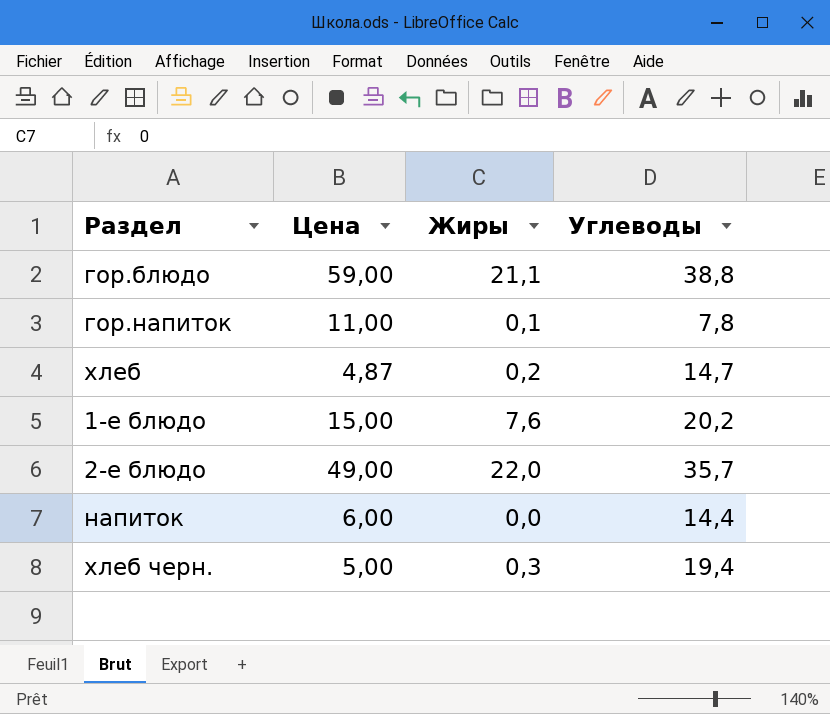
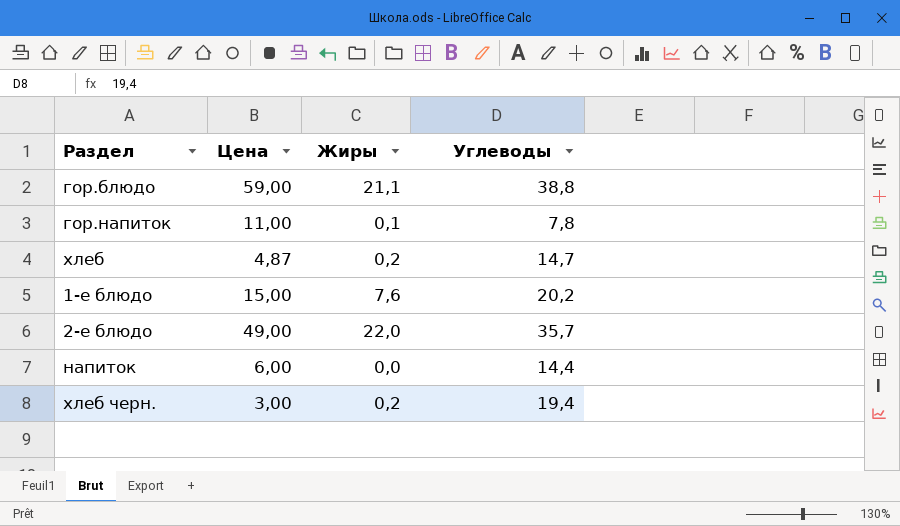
хлеб черн. | Цена: 5,00 -> 3,00
хлеб черн. | Жиры: 0,3 -> 0,2

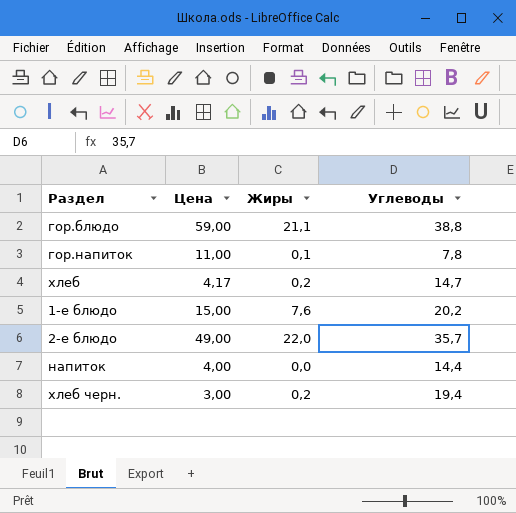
хлеб | Цена: 4,87 -> 4,17
напиток | Цена: 6,00 -> 4,00

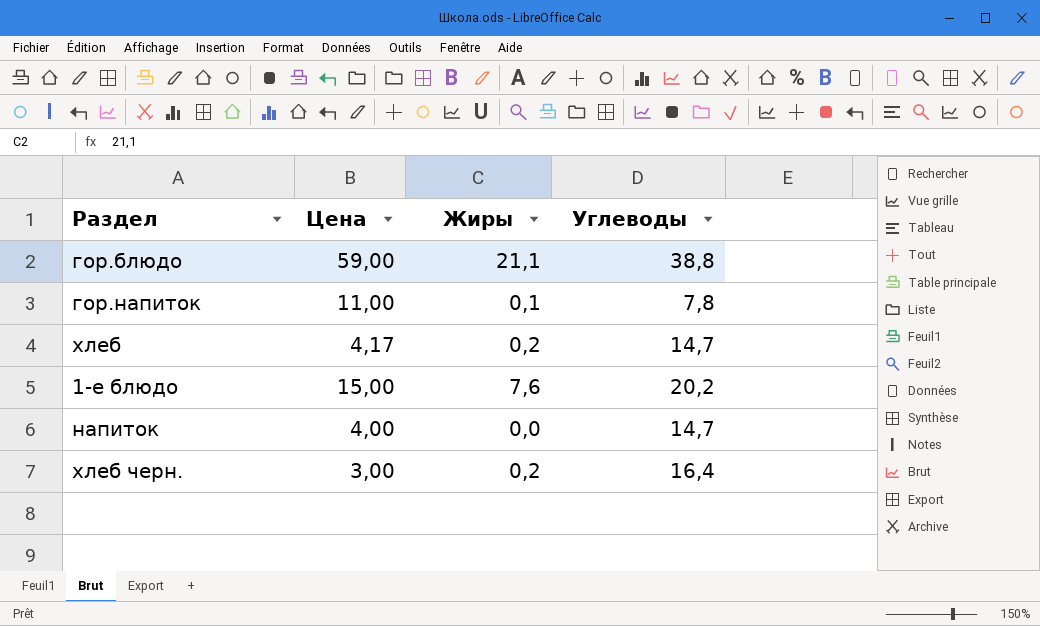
row 2-е блюдо: 49,00 | 22,0 | 35,7 -> none
напиток | Углеводы: 14,4 -> 14,7
хлеб черн. | Углеводы: 19,4 -> 16,4

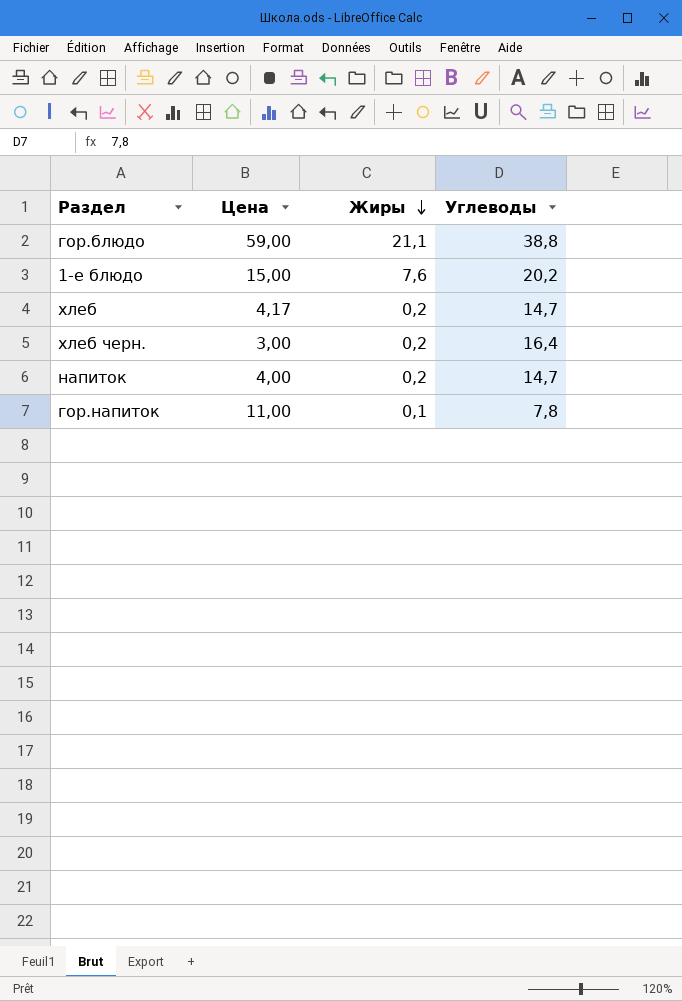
row order: none -> Жиры descending
напиток | Жиры: 0,0 -> 0,2

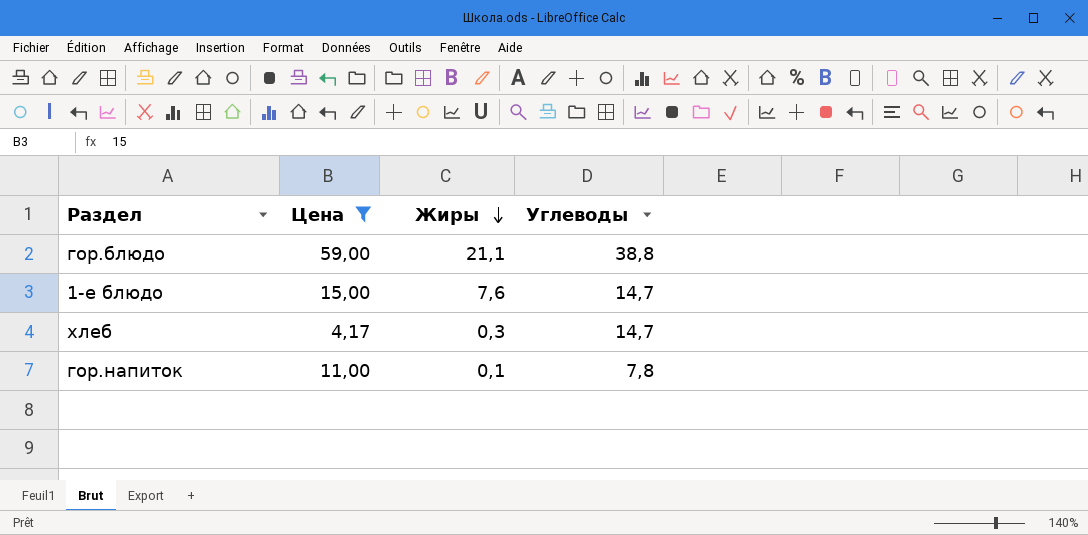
filter: none -> Цена >= 4,17
1-е блюдо | Углеводы: 20,2 -> 14,7
хлеб | Жиры: 0,2 -> 0,3

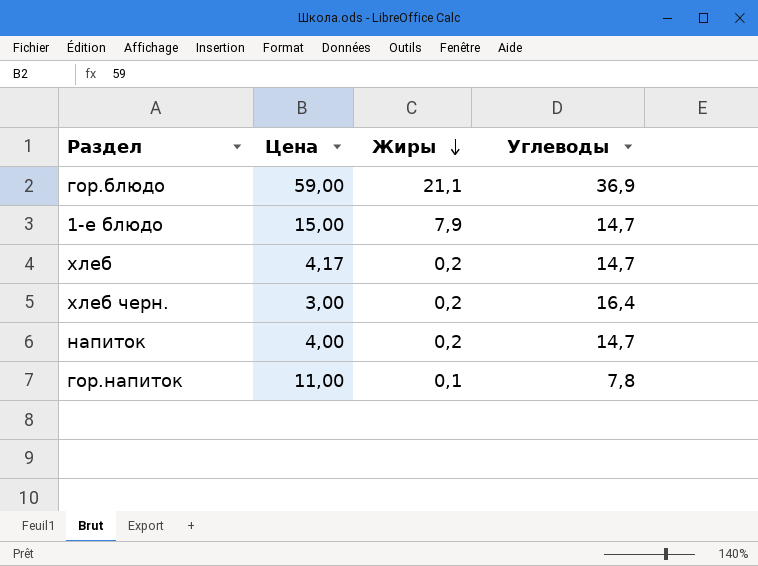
filter: Цена >= 4,17 -> none
гор.блюдо | Углеводы: 38,8 -> 36,9
1-е блюдо | Жиры: 7,6 -> 7,9
хлеб | Жиры: 0,3 -> 0,2

